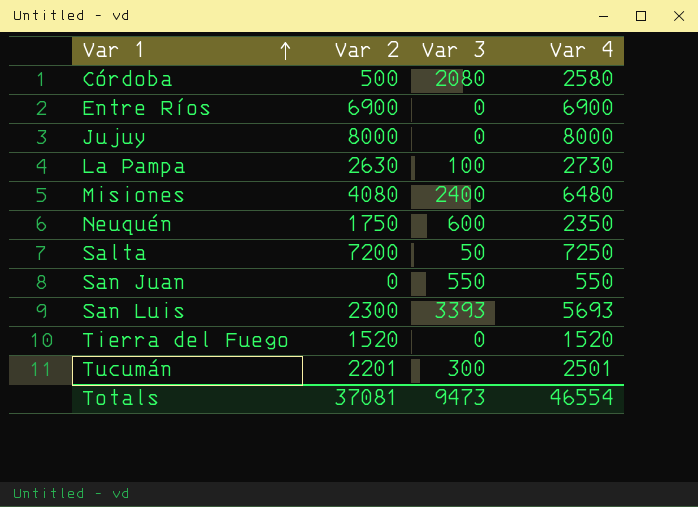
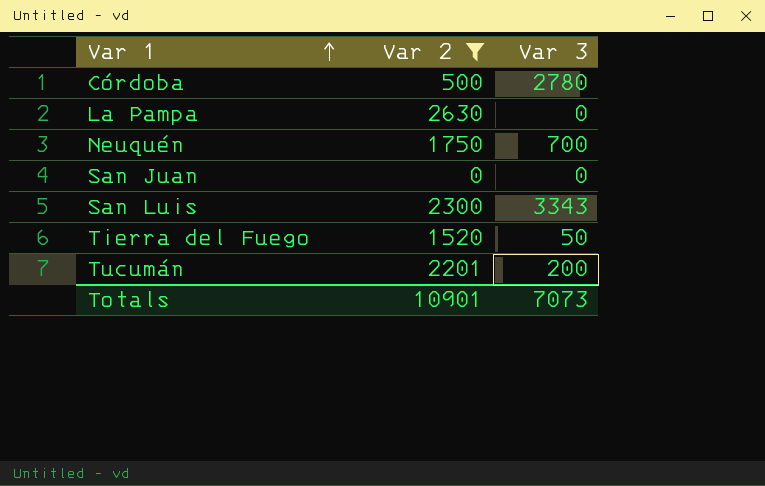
filter: none -> Var 2 <= 2630
column Var 4 | formula: [Var 2] + [Var 3] -> none
Córdoba | Var 3: 2080 -> 2780
La Pampa | Var 3: 100 -> 0
Neuquén | Var 3: 600 -> 700
San Juan | Var 3: 550 -> 0
San Luis | Var 3: 3393 -> 3343
Tierra del Fuego | Var 3: 0 -> 50
Tucumán | Var 3: 300 -> 200
Totals | Var 2: 37081 -> 10901
Totals | Var 3: 9473 -> 7073

